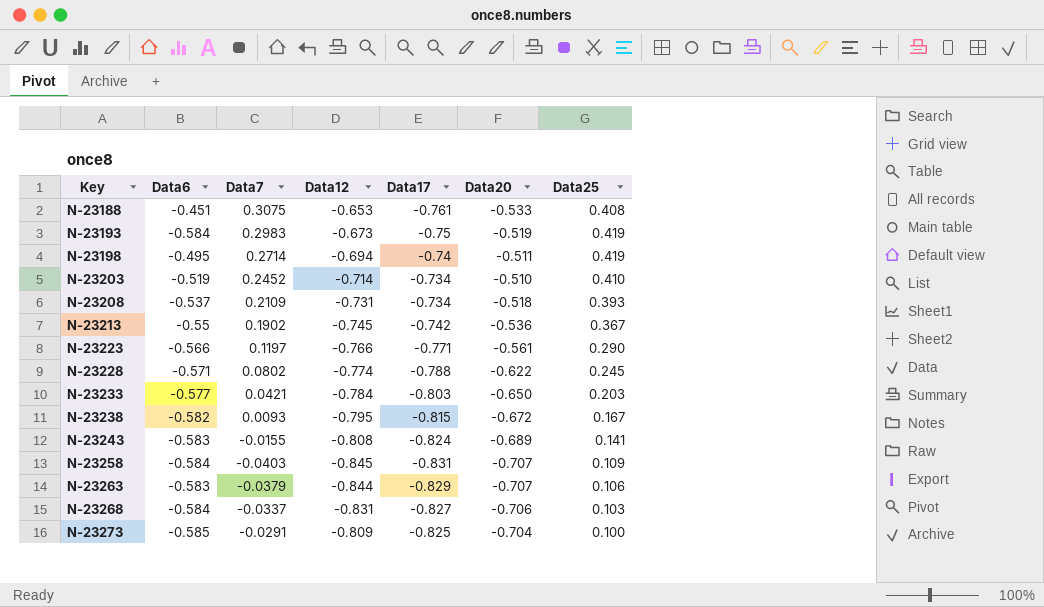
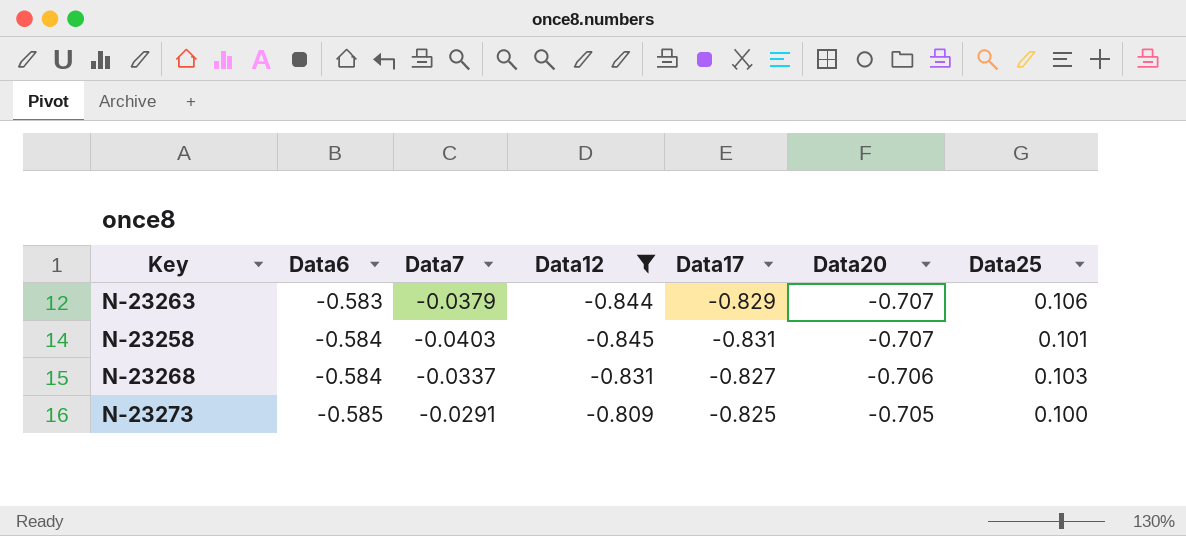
filter: none -> Data12 <= -0.809
row order: Key ascending -> Data6 descending
N-23258 | Data25: 0.109 -> 0.101
N-23273 | Data20: -0.704 -> -0.705

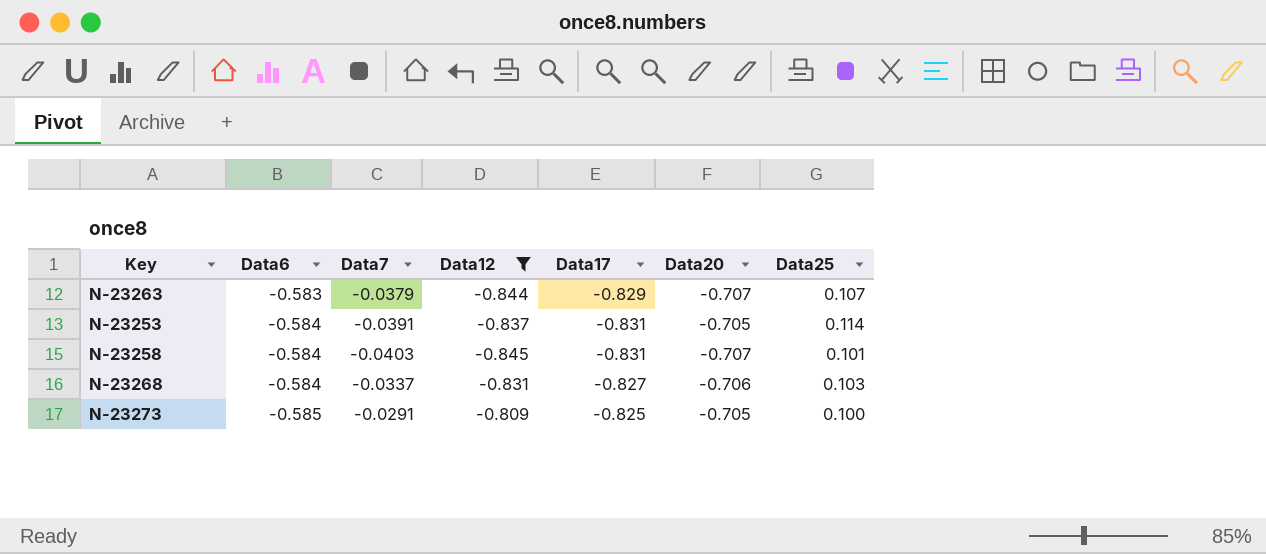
N-23263 | Data25: 0.106 -> 0.107
row N-23253: none -> -0.584 | -0.0391 | -0.837 | -0.831 | -0.705 | 0.114

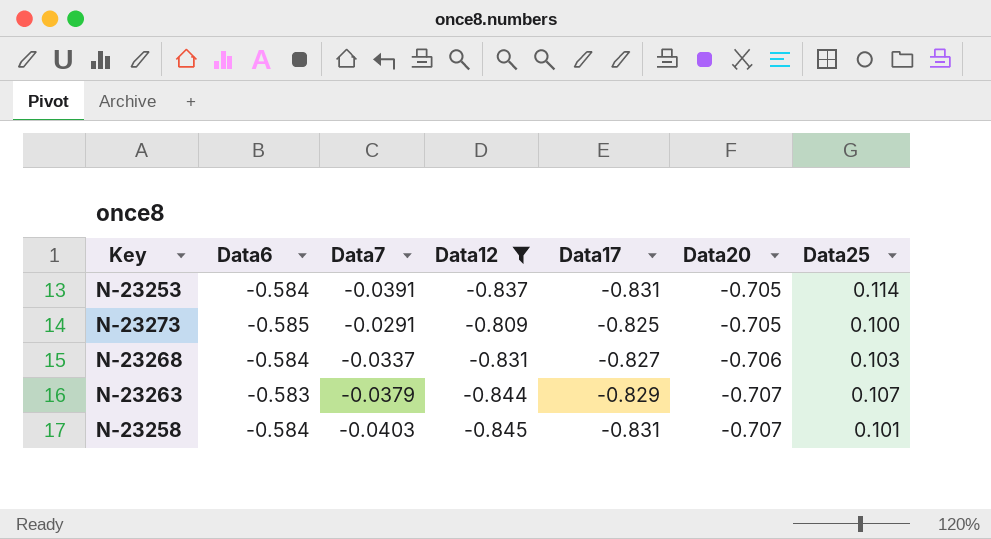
row order: Data6 descending -> Data20 descending

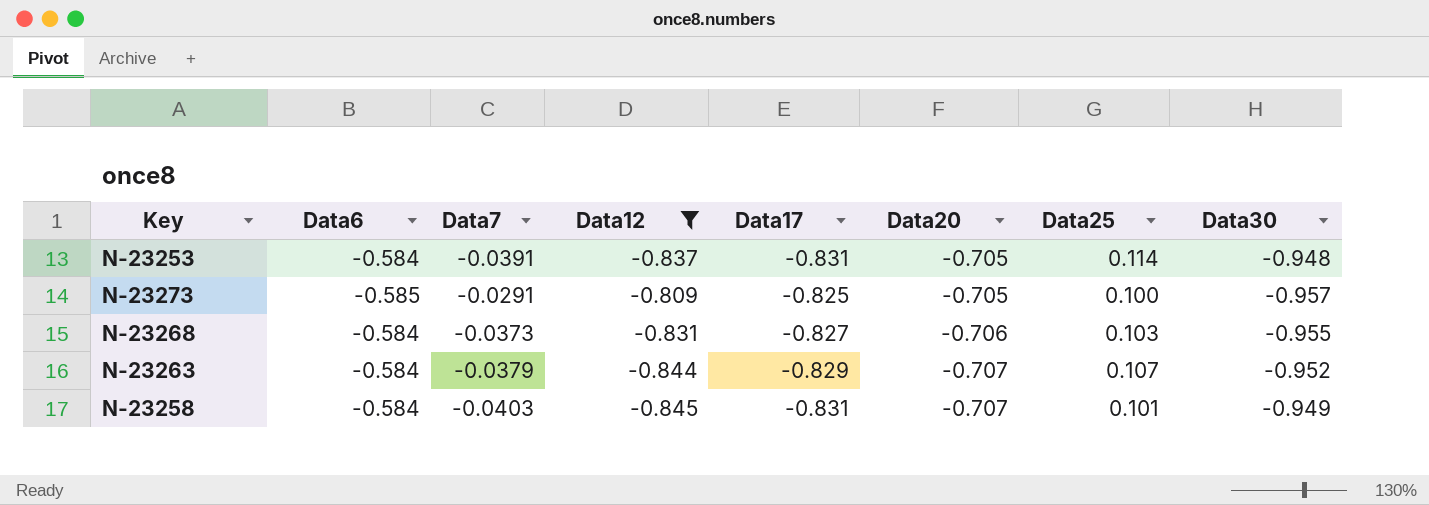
column Data30 | position: none -> 8
N-23268 | Data7: -0.0337 -> -0.0373
N-23263 | Data6: -0.583 -> -0.584

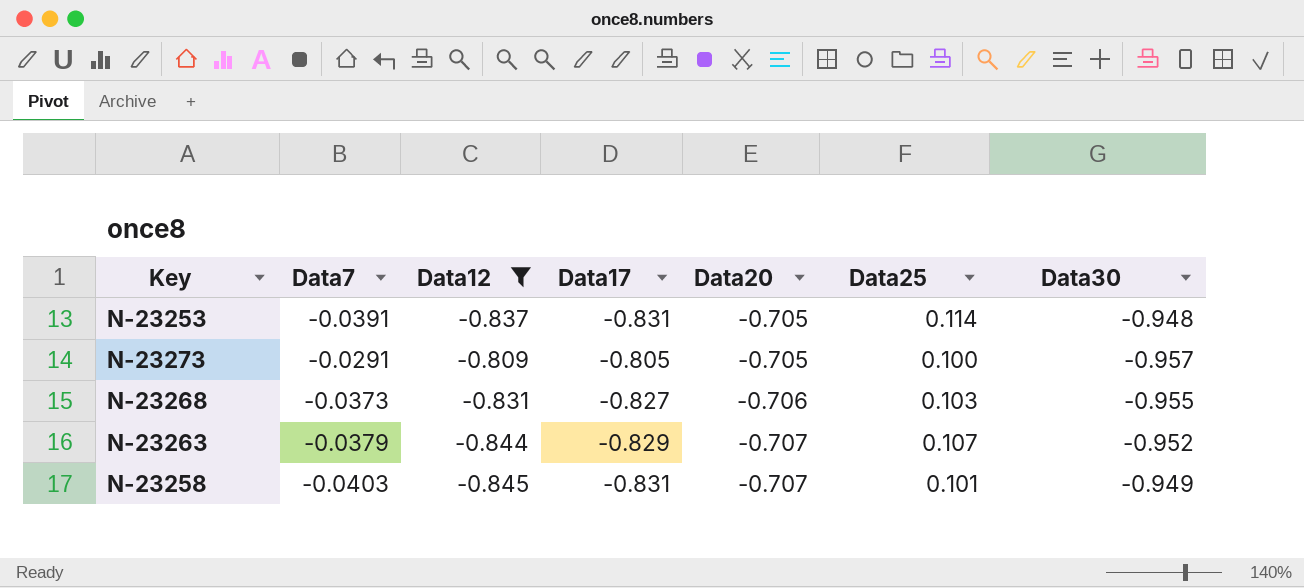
column Data6 | position: 2 -> none
N-23273 | Data17: -0.825 -> -0.805

